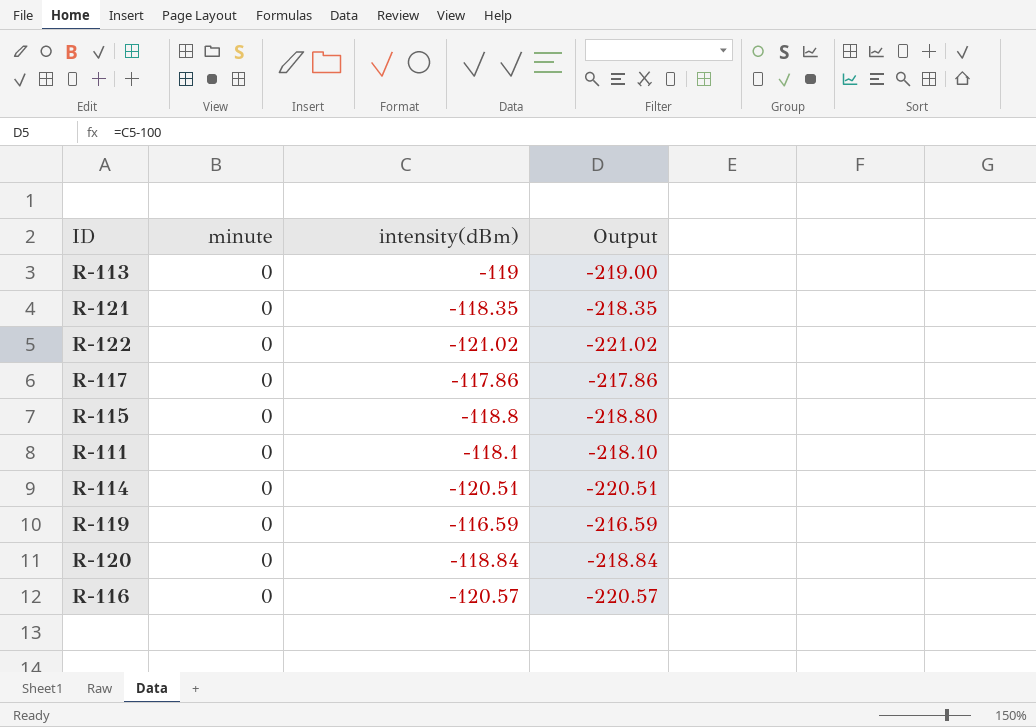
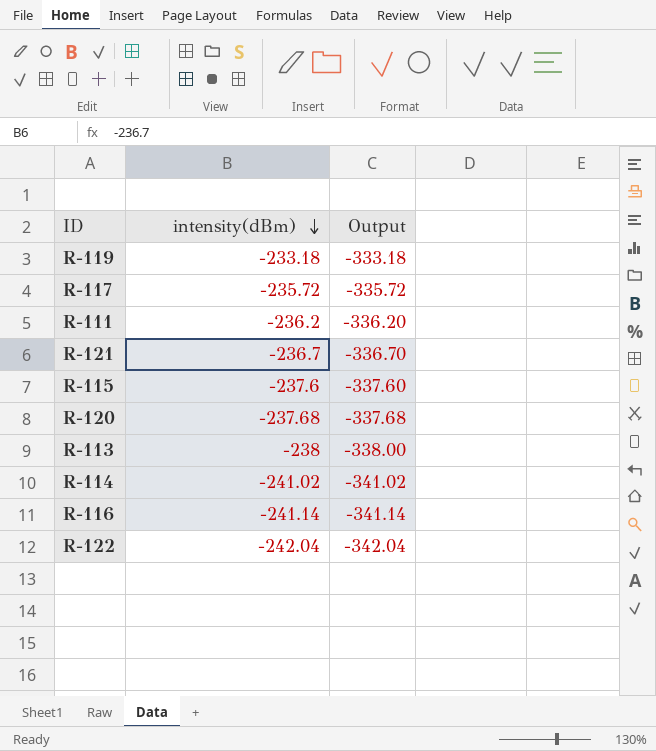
row order: none -> intensity(dBm) descending
column minute | position: 2 -> none
R-119 | intensity(dBm): -116.59 -> -233.18
R-119 | Output: -216.59 -> -333.18
R-117 | intensity(dBm): -117.86 -> -235.72
R-117 | Output: -217.86 -> -335.72
R-111 | intensity(dBm): -118.1 -> -236.2
R-111 | Output: -218.10 -> -336.20
R-121 | intensity(dBm): -118.35 -> -236.7
R-121 | Output: -218.35 -> -336.70
R-115 | intensity(dBm): -118.8 -> -237.6
R-115 | Output: -218.80 -> -337.60
R-120 | intensity(dBm): -118.84 -> -237.68
R-120 | Output: -218.84 -> -337.68
R-113 | intensity(dBm): -119 -> -238
R-113 | Output: -219.00 -> -338.00
R-114 | intensity(dBm): -120.51 -> -241.02
R-114 | Output: -220.51 -> -341.02
R-116 | intensity(dBm): -120.57 -> -241.14
R-116 | Output: -220.57 -> -341.14
R-122 | intensity(dBm): -121.02 -> -242.04
R-122 | Output: -221.02 -> -342.04

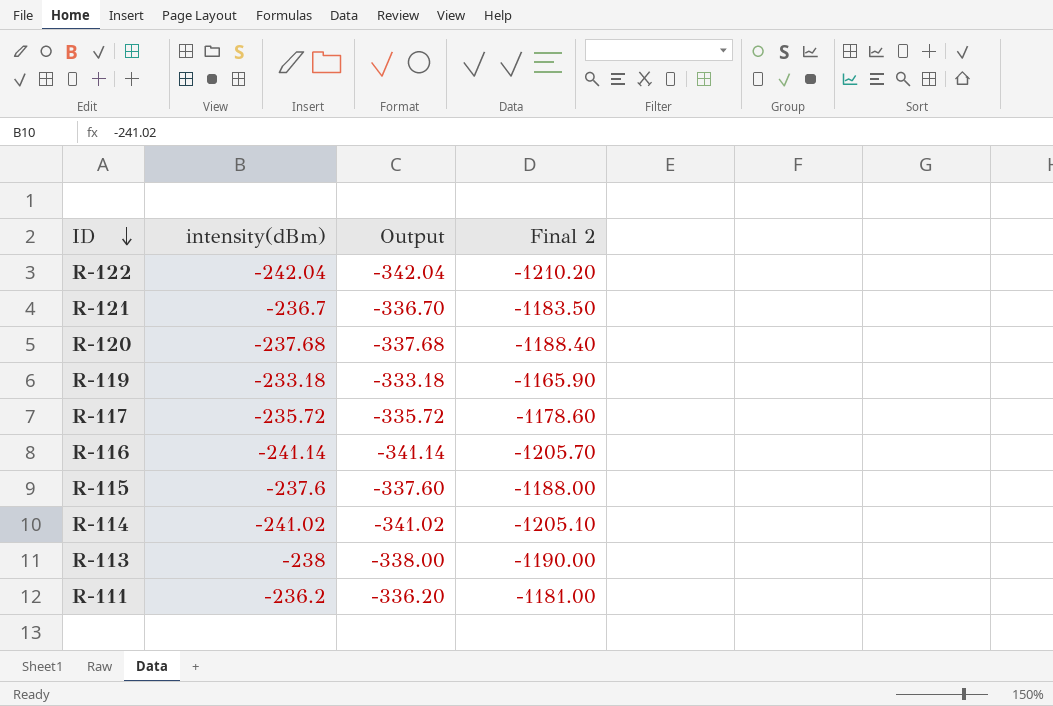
row order: intensity(dBm) descending -> ID descending
column Final 2 | formula: none -> [intensity(dBm)] * 5

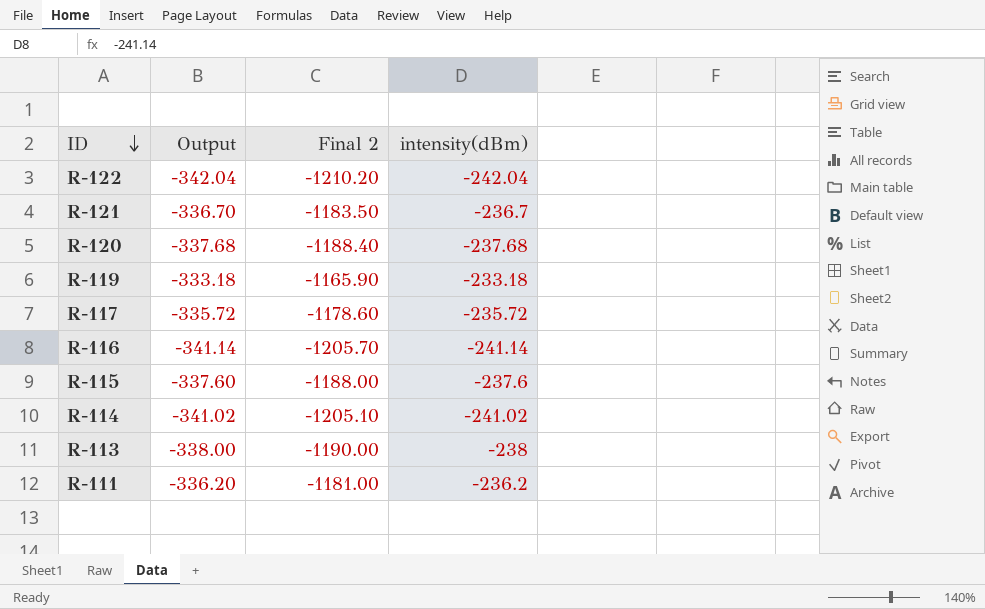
column intensity(dBm) | position: 2 -> 4

